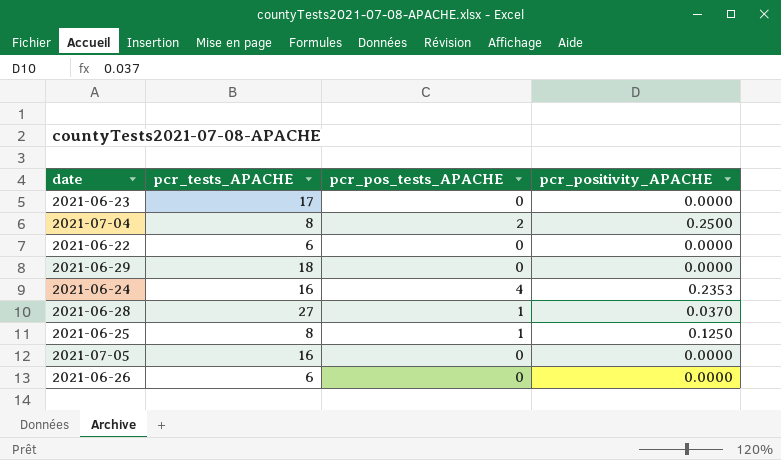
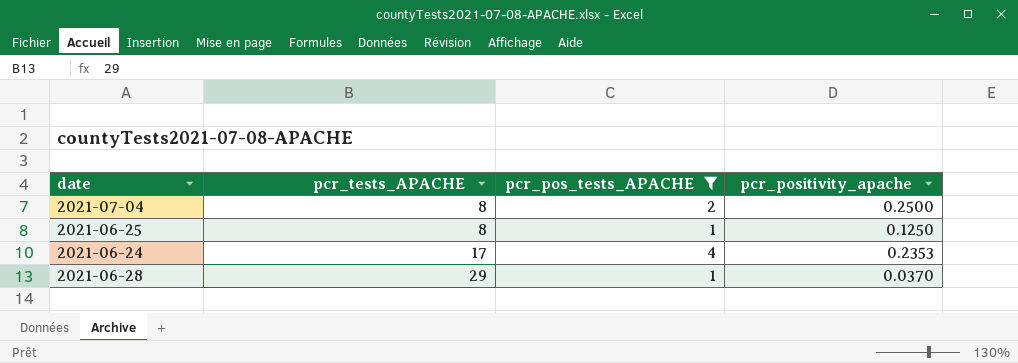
filter: none -> pcr_pos_tests_APACHE != 0
row order: none -> pcr_tests_APACHE ascending
column name: pcr_positivity_APACHE -> pcr_positivity_apache
2021-06-24 | pcr_tests_APACHE: 16 -> 17
2021-06-28 | pcr_tests_APACHE: 27 -> 29

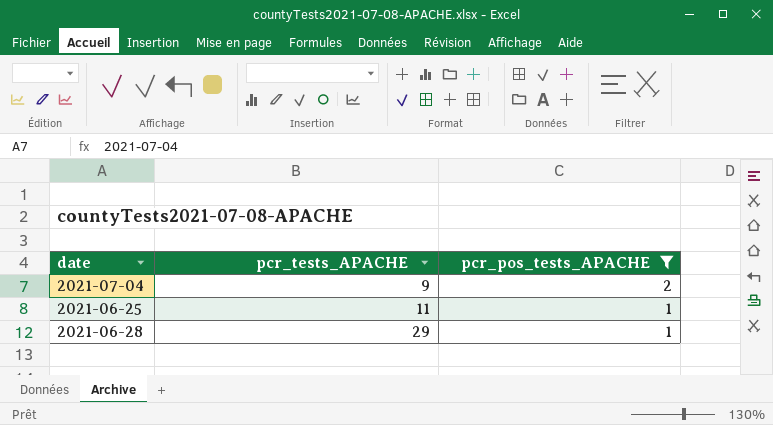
column pcr_positivity_apache | position: 4 -> none
row 2021-06-24: 17 | 4 | 0.2353 -> none
2021-07-04 | pcr_tests_APACHE: 8 -> 9
2021-06-25 | pcr_tests_APACHE: 8 -> 11

